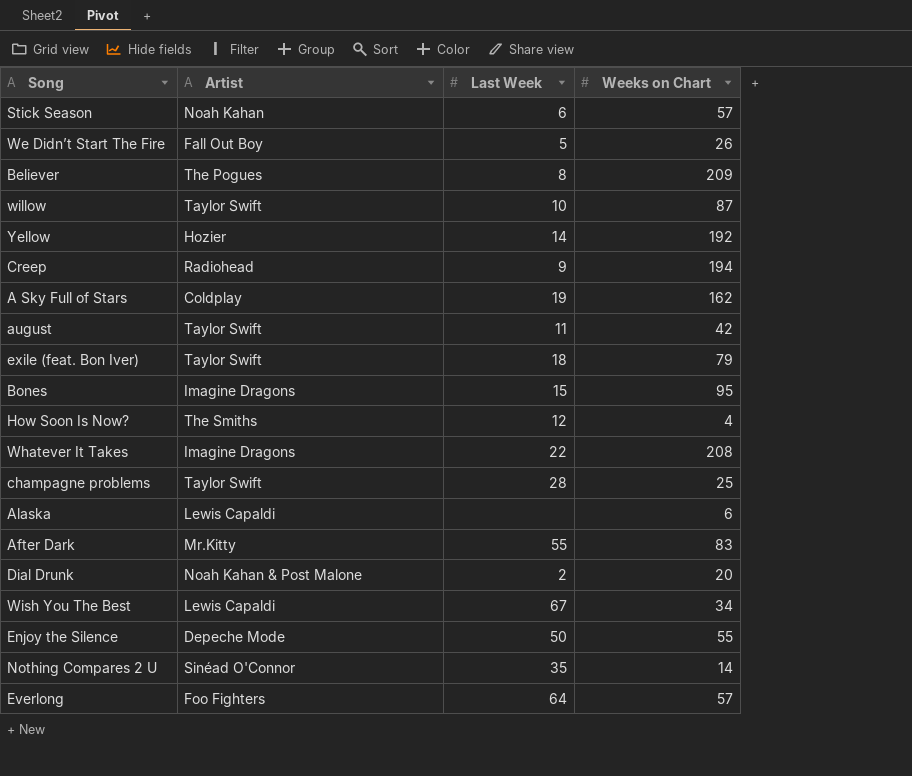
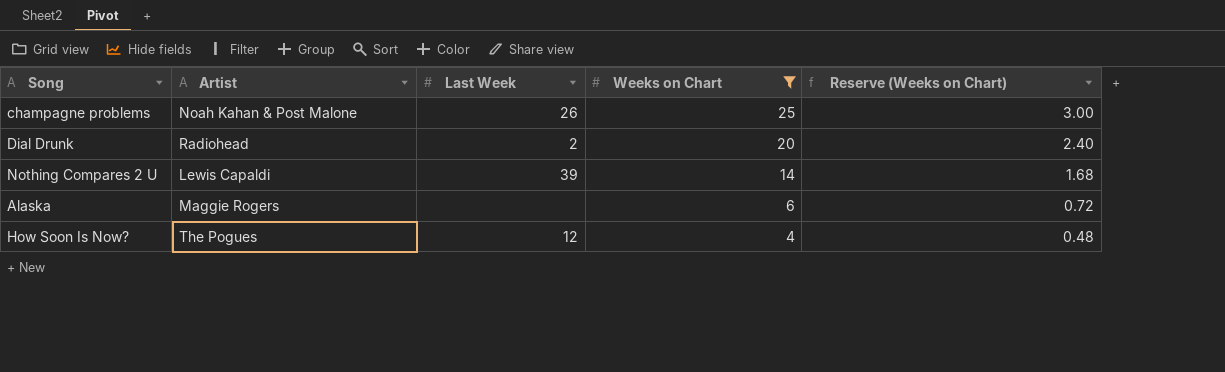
filter: none -> Weeks on Chart <= 25
row order: none -> Weeks on Chart descending
column Reserve (Weeks on Chart) | formula: none -> [Weeks on Chart] * 0.12
champagne problems | Artist: Taylor Swift -> Noah Kahan & Post Malone
champagne problems | Last Week: 28 -> 26
Dial Drunk | Artist: Noah Kahan & Post Malone -> Radiohead
Nothing Compares 2 U | Artist: Sinéad O'Connor -> Lewis Capaldi
Nothing Compares 2 U | Last Week: 35 -> 39
Alaska | Artist: Lewis Capaldi -> Maggie Rogers
How Soon Is Now? | Artist: The Smiths -> The Pogues

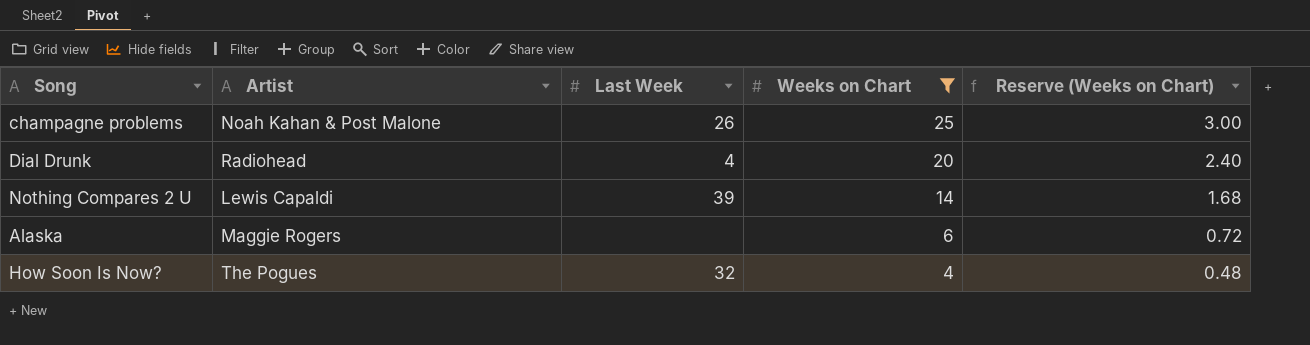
Dial Drunk | Last Week: 2 -> 4
How Soon Is Now? | Last Week: 12 -> 32

